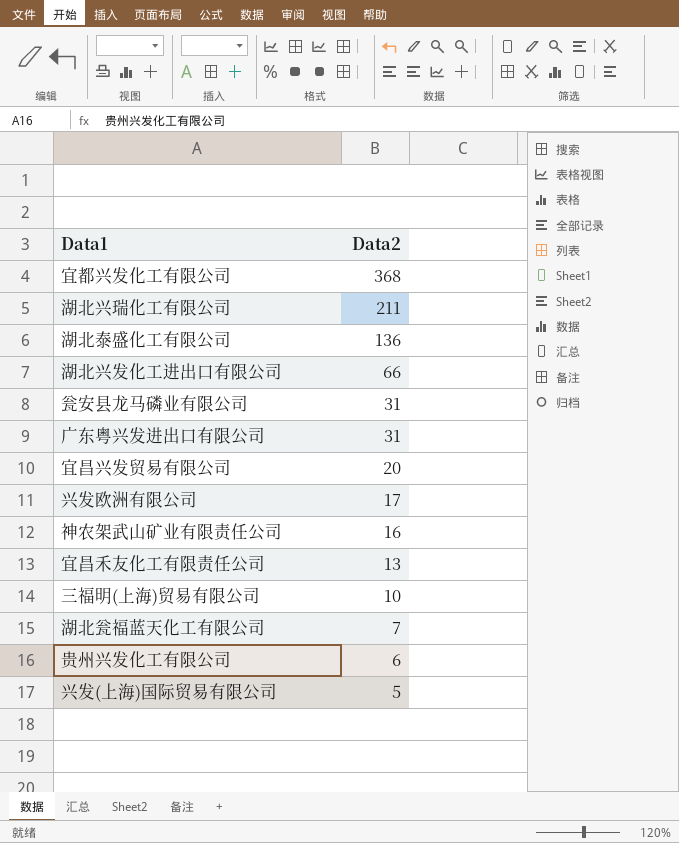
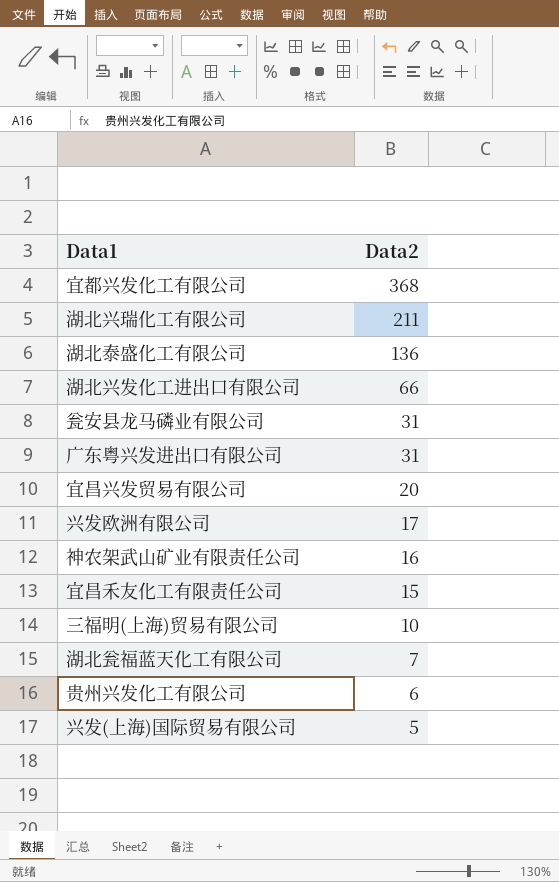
宜昌禾友化工有限责任公司 | Data2: 13 -> 15

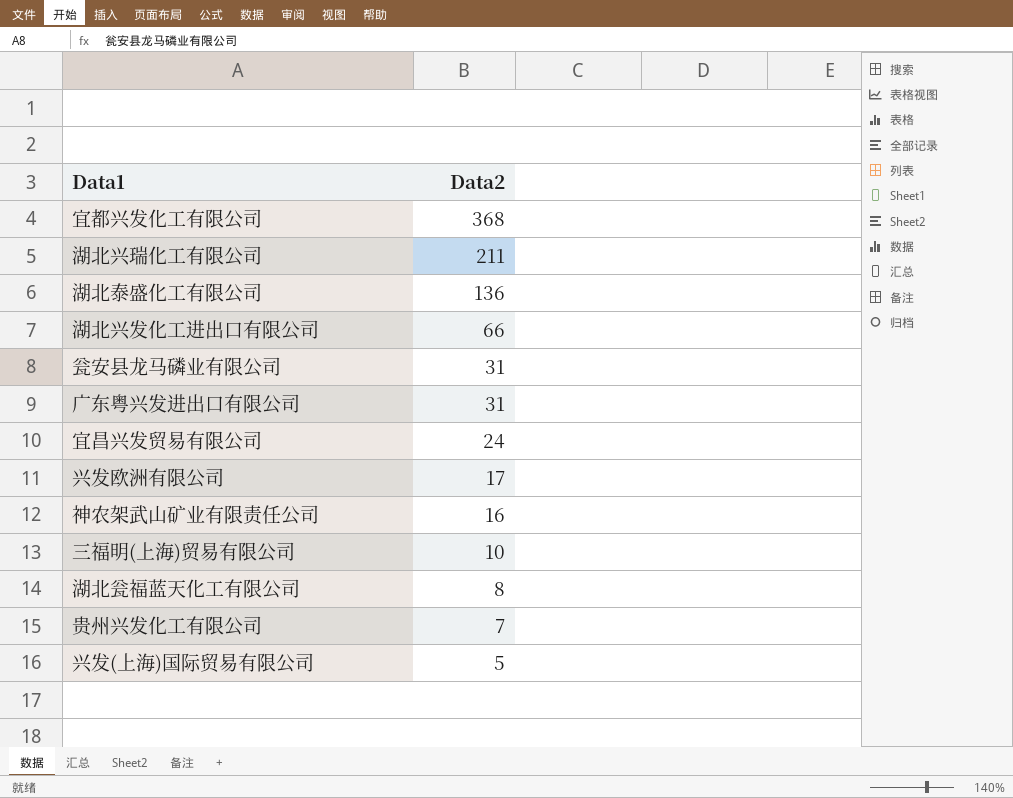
row 宜昌禾友化工有限责任公司: 15 -> none
宜昌兴发贸易有限公司 | Data2: 20 -> 24
湖北瓮福蓝天化工有限公司 | Data2: 7 -> 8
贵州兴发化工有限公司 | Data2: 6 -> 7

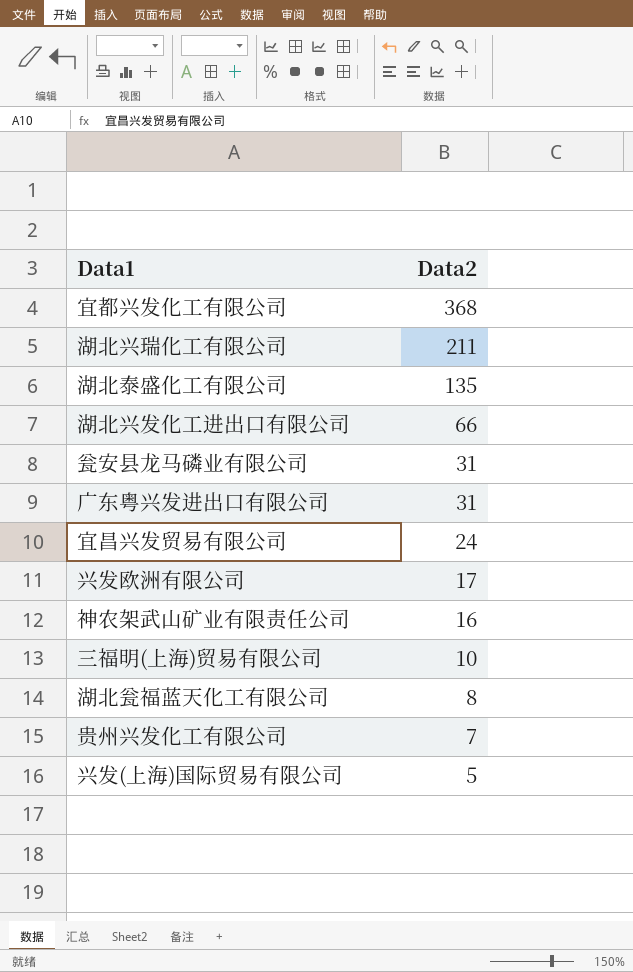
湖北泰盛化工有限公司 | Data2: 136 -> 135

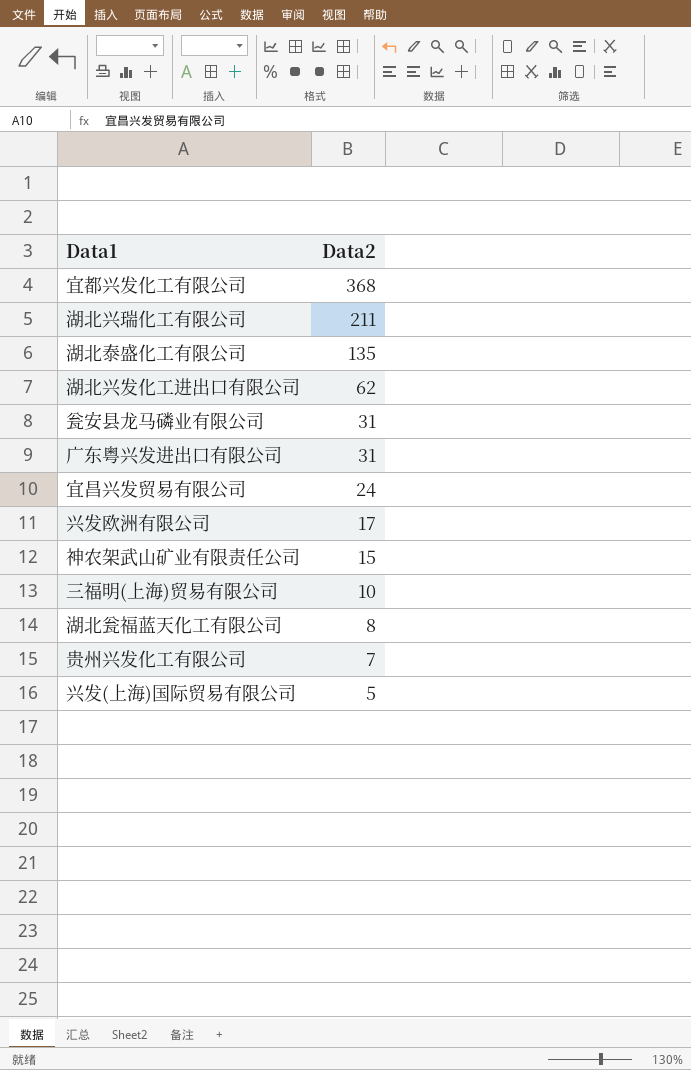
湖北兴发化工进出口有限公司 | Data2: 66 -> 62
神农架武山矿业有限责任公司 | Data2: 16 -> 15

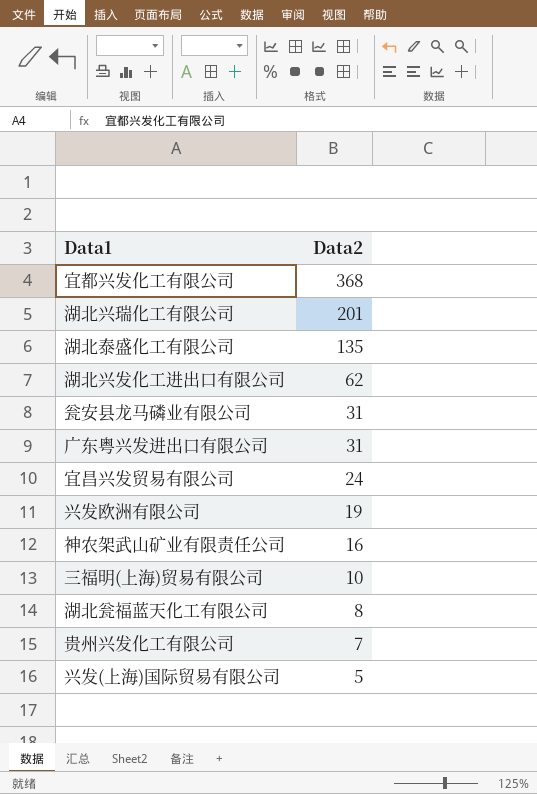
湖北兴瑞化工有限公司 | Data2: 211 -> 201
兴发欧洲有限公司 | Data2: 17 -> 19
神农架武山矿业有限责任公司 | Data2: 15 -> 16

